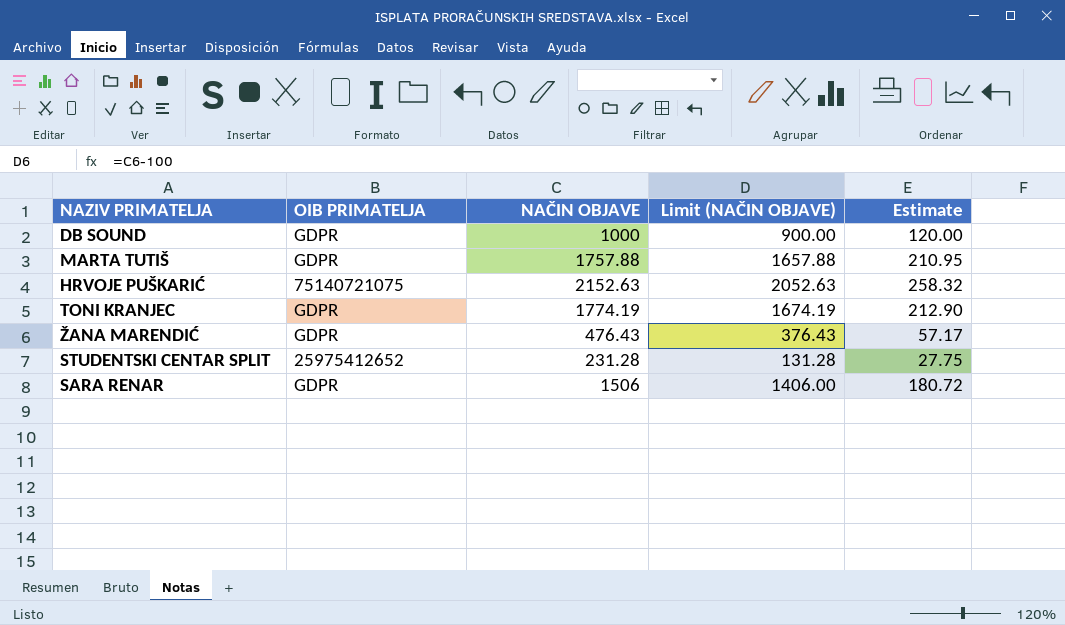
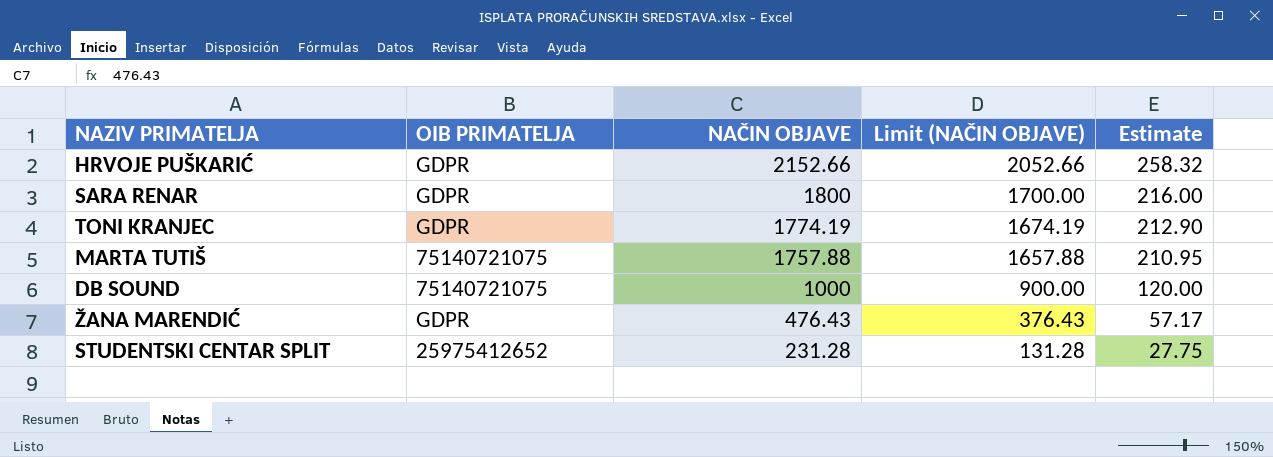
row order: none -> NAČIN OBJAVE descending
HRVOJE PUŠKARIĆ | OIB PRIMATELJA: 75140721075 -> GDPR
HRVOJE PUŠKARIĆ | NAČIN OBJAVE: 2152.63 -> 2152.66
HRVOJE PUŠKARIĆ | Limit (NAČIN OBJAVE): 2052.63 -> 2052.66
SARA RENAR | NAČIN OBJAVE: 1506 -> 1800
SARA RENAR | Limit (NAČIN OBJAVE): 1406.00 -> 1700.00
SARA RENAR | Estimate: 180.72 -> 216.00
MARTA TUTIŠ | OIB PRIMATELJA: GDPR -> 75140721075
DB SOUND | OIB PRIMATELJA: GDPR -> 75140721075

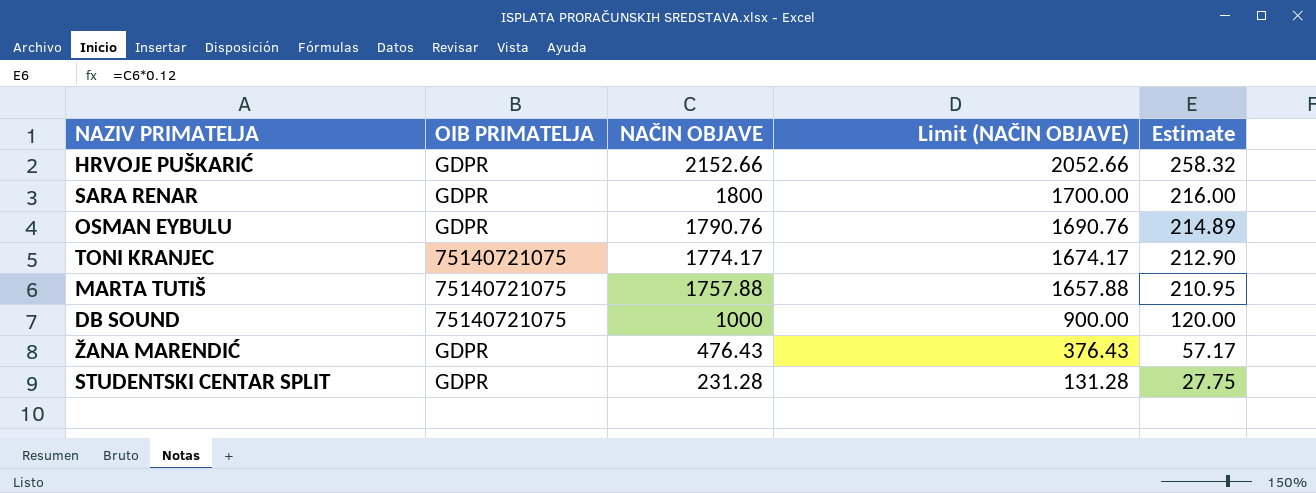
row OSMAN EYBULU: none -> GDPR | 1790.76 | 1690.76 | 214.89
TONI KRANJEC | OIB PRIMATELJA: GDPR -> 75140721075
TONI KRANJEC | NAČIN OBJAVE: 1774.19 -> 1774.17
TONI KRANJEC | Limit (NAČIN OBJAVE): 1674.19 -> 1674.17
STUDENTSKI CENTAR SPLIT | OIB PRIMATELJA: 25975412652 -> GDPR

